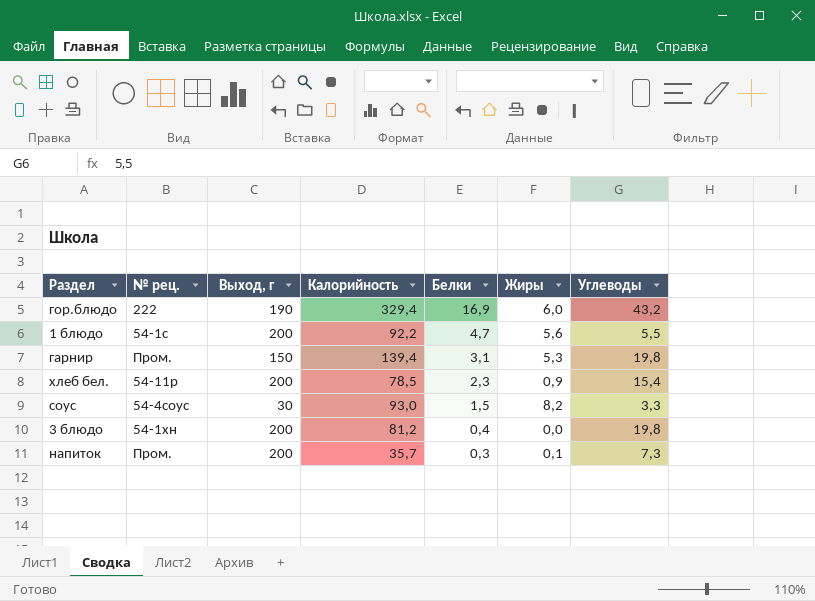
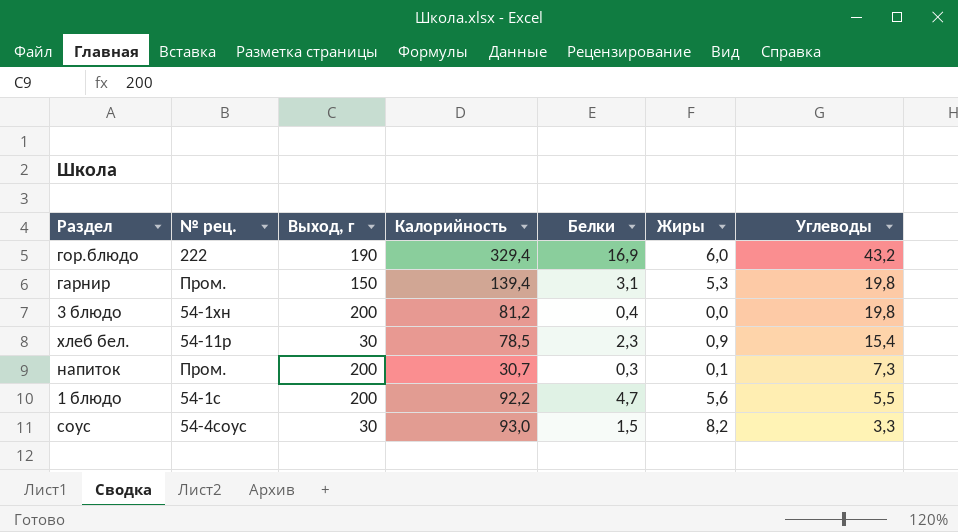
row order: Белки descending -> Углеводы descending
хлеб бел. | Выход, г: 200 -> 30
напиток | Калорийность: 35,7 -> 30,7

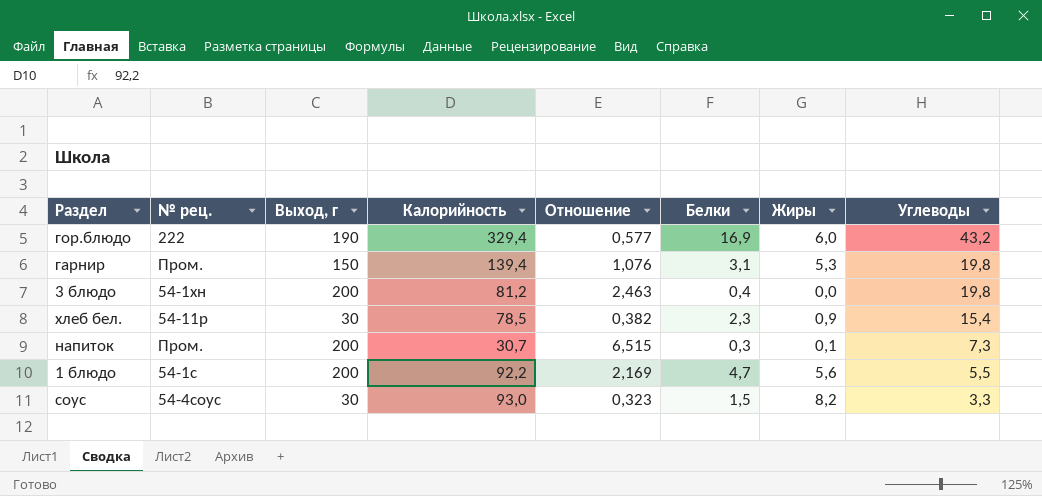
column Отношение | formula: none -> [Выход, г] / [Калорийность]

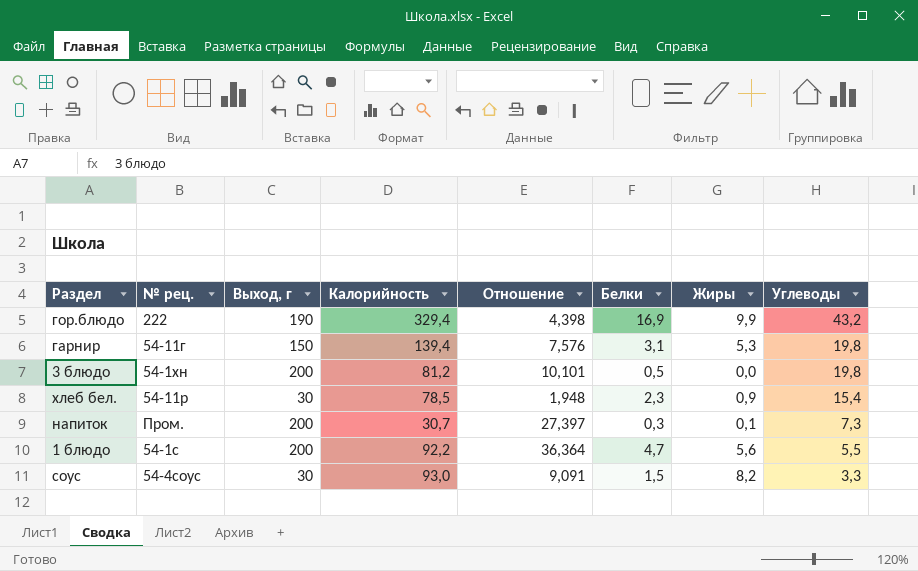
column Отношение | formula: [Выход, г] / [Калорийность] -> [Выход, г] / [Углеводы]
гор.блюдо | Жиры: 6,0 -> 9,9
гарнир | № рец.: Пром. -> 54-11г
3 блюдо | Белки: 0,4 -> 0,5

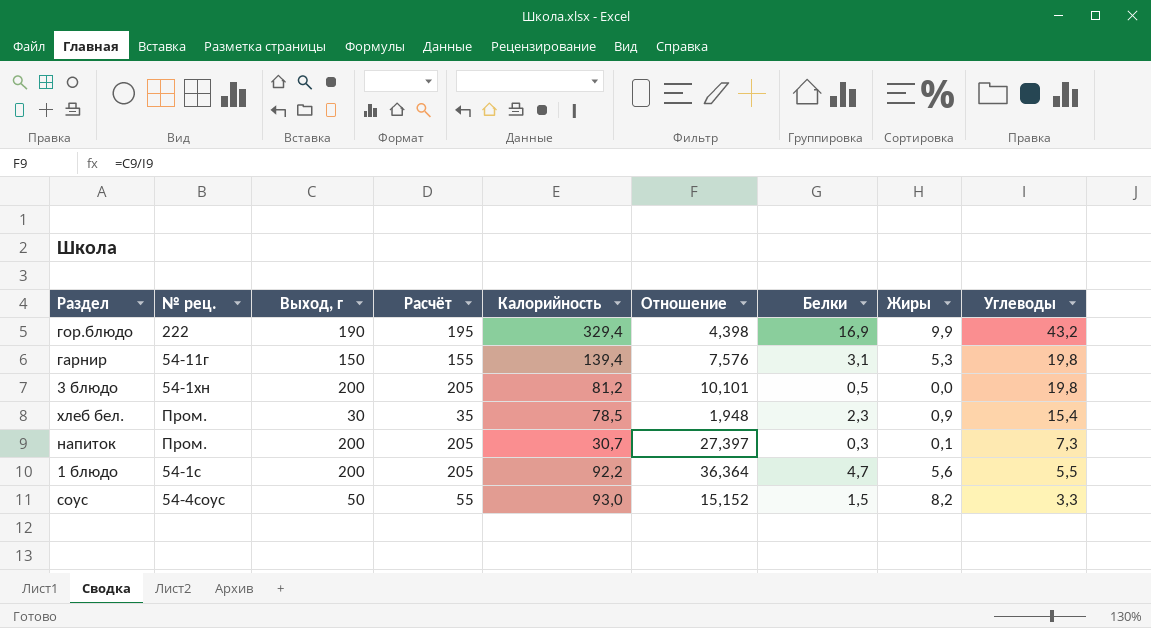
column Расчёт | formula: none -> [Выход, г] + 5
хлеб бел. | № рец.: 54-11р -> Пром.
соус | Выход, г: 30 -> 50
соус | Отношение: 9,091 -> 15,152

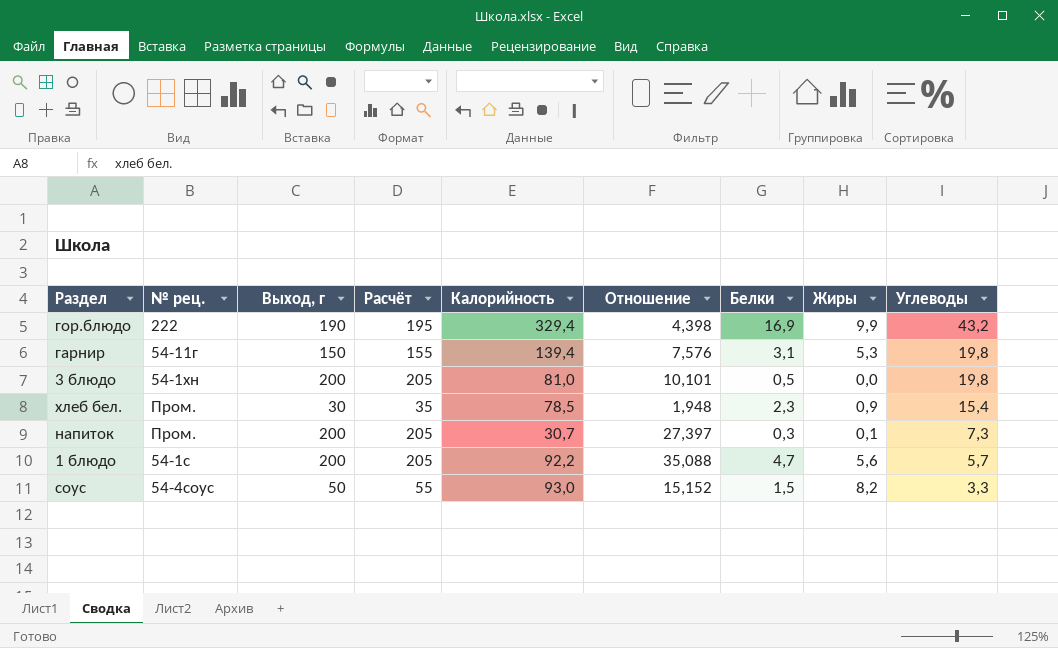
3 блюдо | Калорийность: 81,2 -> 81,0
1 блюдо | Отношение: 36,364 -> 35,088
1 блюдо | Углеводы: 5,5 -> 5,7

